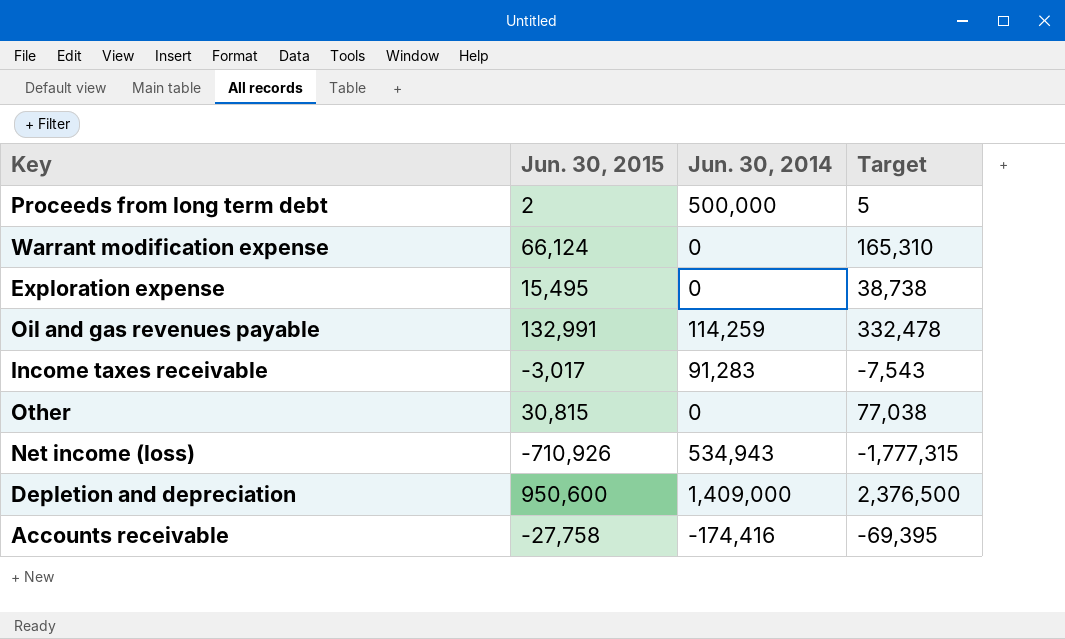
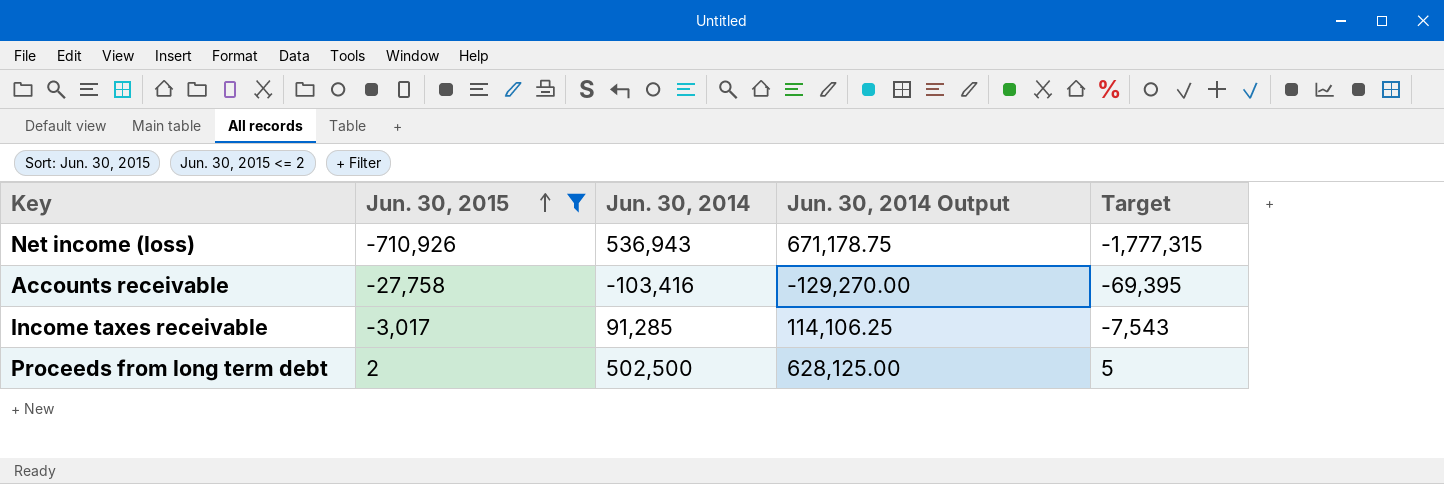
filter: none -> Jun. 30, 2015 <= 2
row order: none -> Jun. 30, 2015 ascending
column Jun. 30, 2014 Output | formula: none -> [Jun. 30, 2014] * 1.25
Net income (loss) | Jun. 30, 2014: 534,943 -> 536,943
Accounts receivable | Jun. 30, 2014: -174,416 -> -103,416
Income taxes receivable | Jun. 30, 2014: 91,283 -> 91,285
Proceeds from long term debt | Jun. 30, 2014: 500,000 -> 502,500

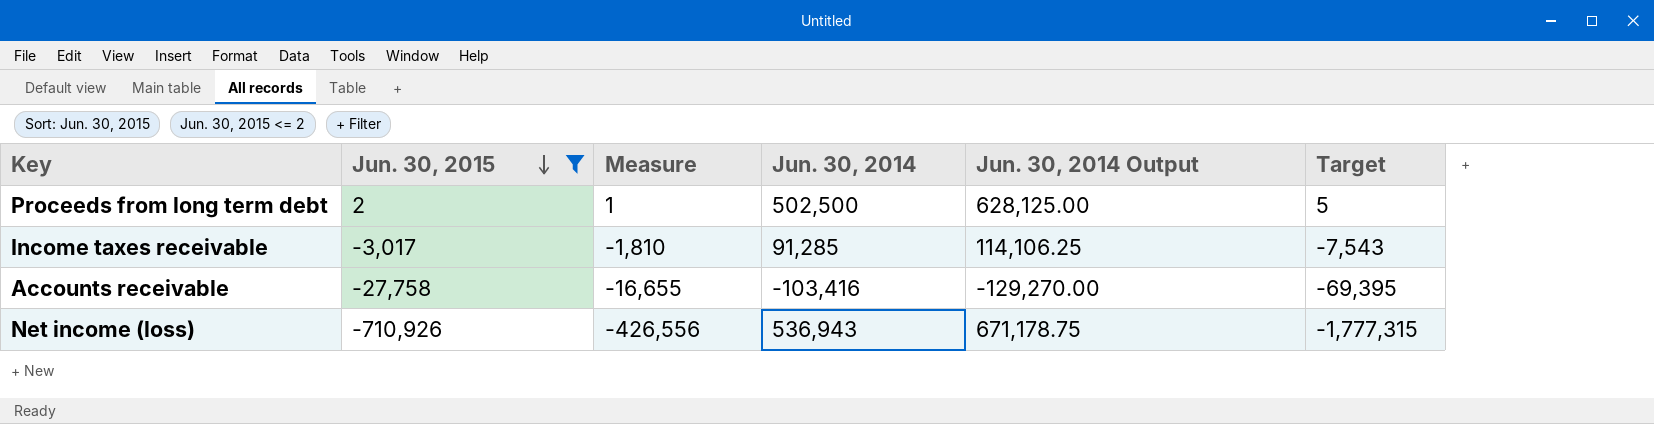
row order: Jun. 30, 2015 ascending -> Jun. 30, 2015 descending
column Measure | formula: none -> [Jun. 30, 2015] * 0.6

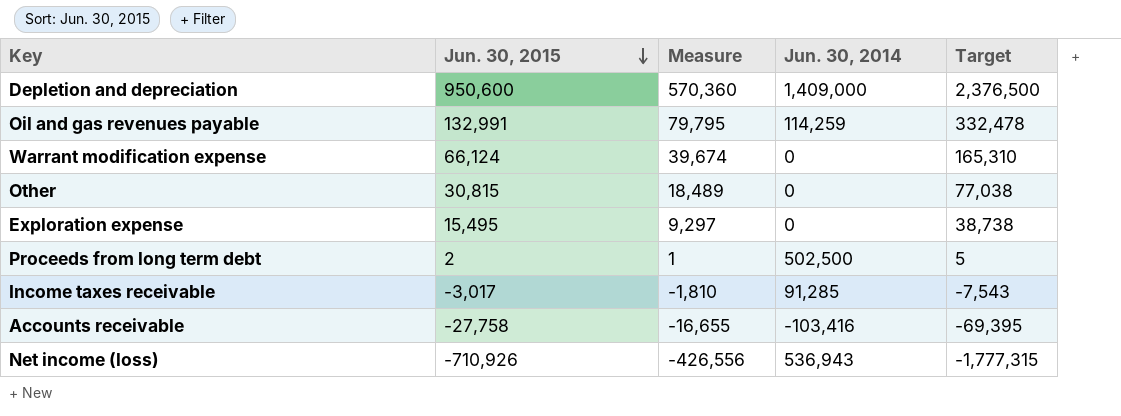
filter: Jun. 30, 2015 <= 2 -> none
column Jun. 30, 2014 Output | formula: [Jun. 30, 2014] * 1.25 -> none

